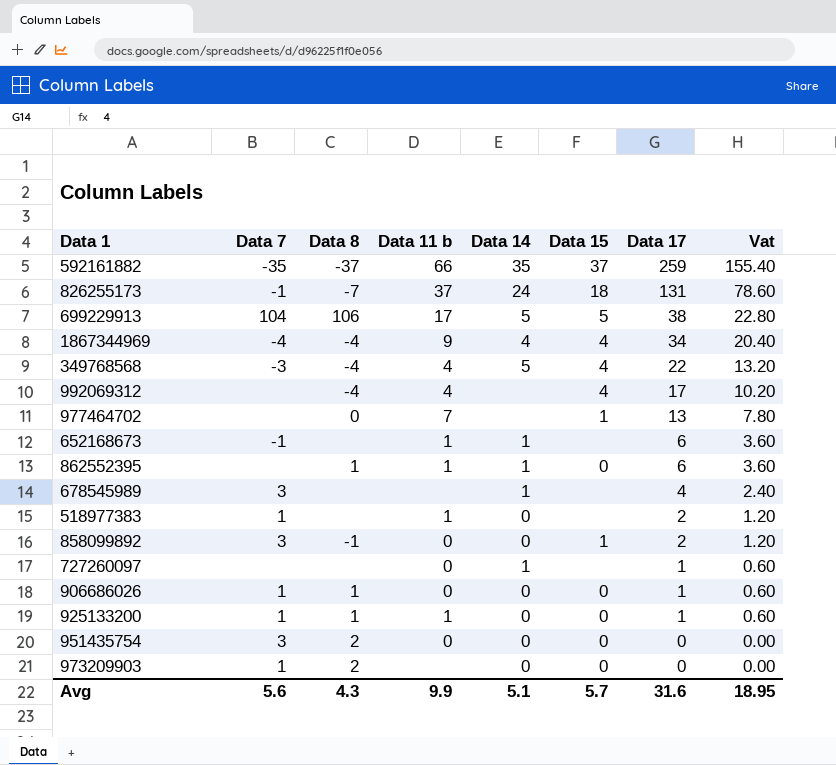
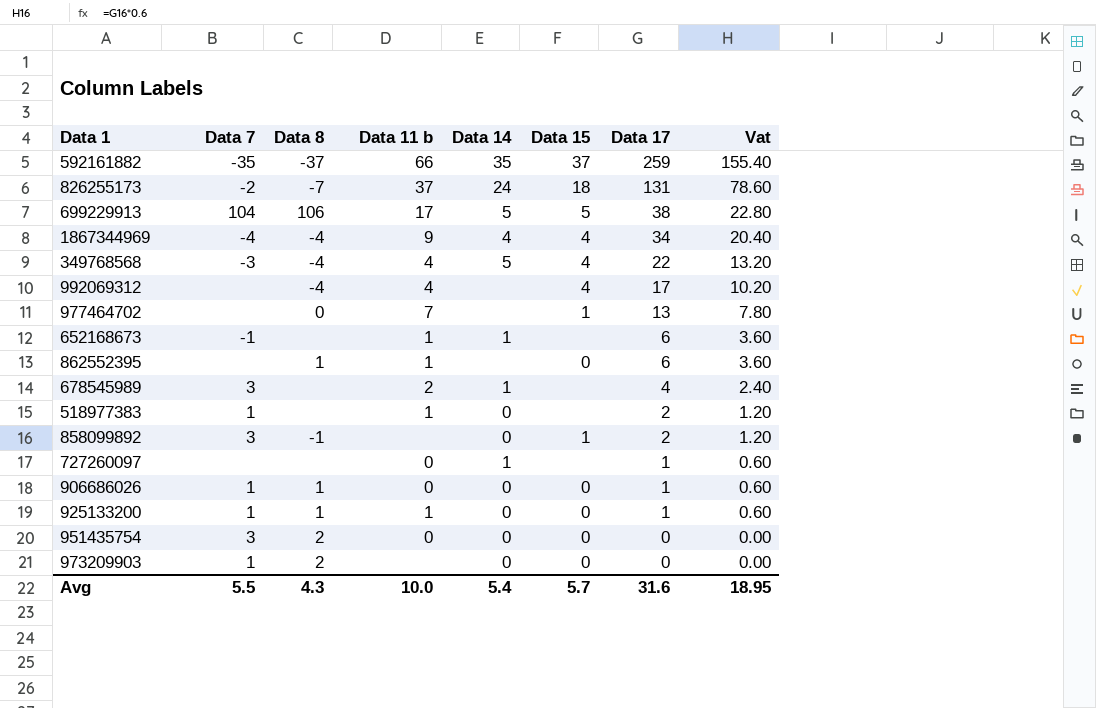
826255173 | Data 7: -1 -> -2
862552395 | Data 14: 1 -> none
678545989 | Data 11 b: none -> 2
858099892 | Data 11 b: 0 -> none
Avg | Data 7: 5.6 -> 5.5
Avg | Data 11 b: 9.9 -> 10.0
Avg | Data 14: 5.1 -> 5.4

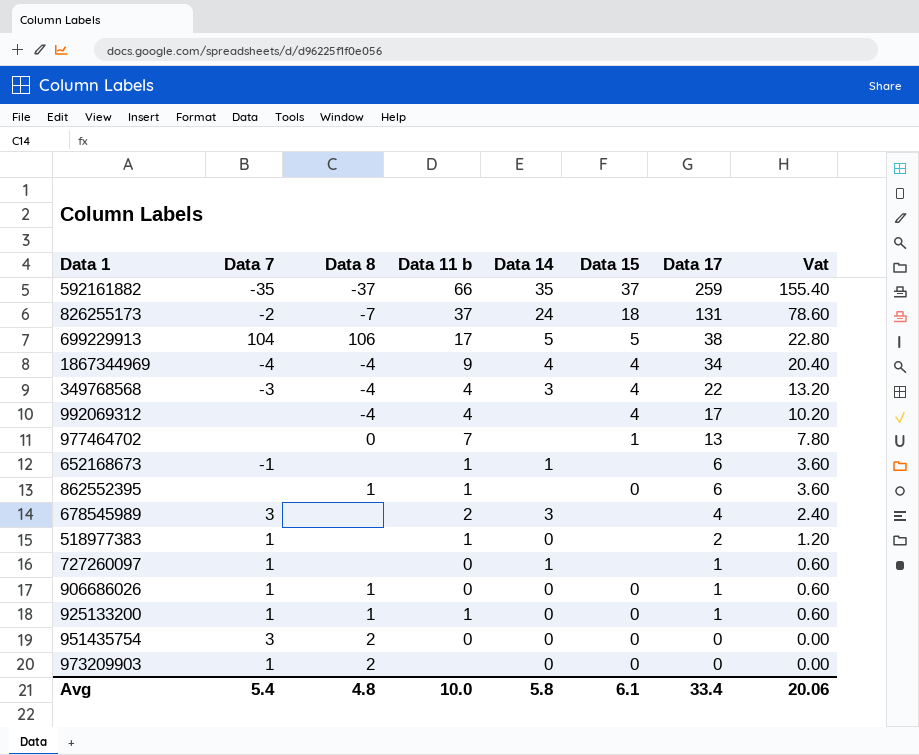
row 858099892: 3 | -1 | none | 0 | 1 | 2 | 1.20 -> none
349768568 | Data 14: 5 -> 3
678545989 | Data 14: 1 -> 3
727260097 | Data 7: none -> 1
Avg | Data 7: 5.5 -> 5.4
Avg | Data 8: 4.3 -> 4.8
Avg | Data 14: 5.4 -> 5.8
Avg | Data 15: 5.7 -> 6.1
Avg | Data 17: 31.6 -> 33.4
Avg | Vat: 18.95 -> 20.06

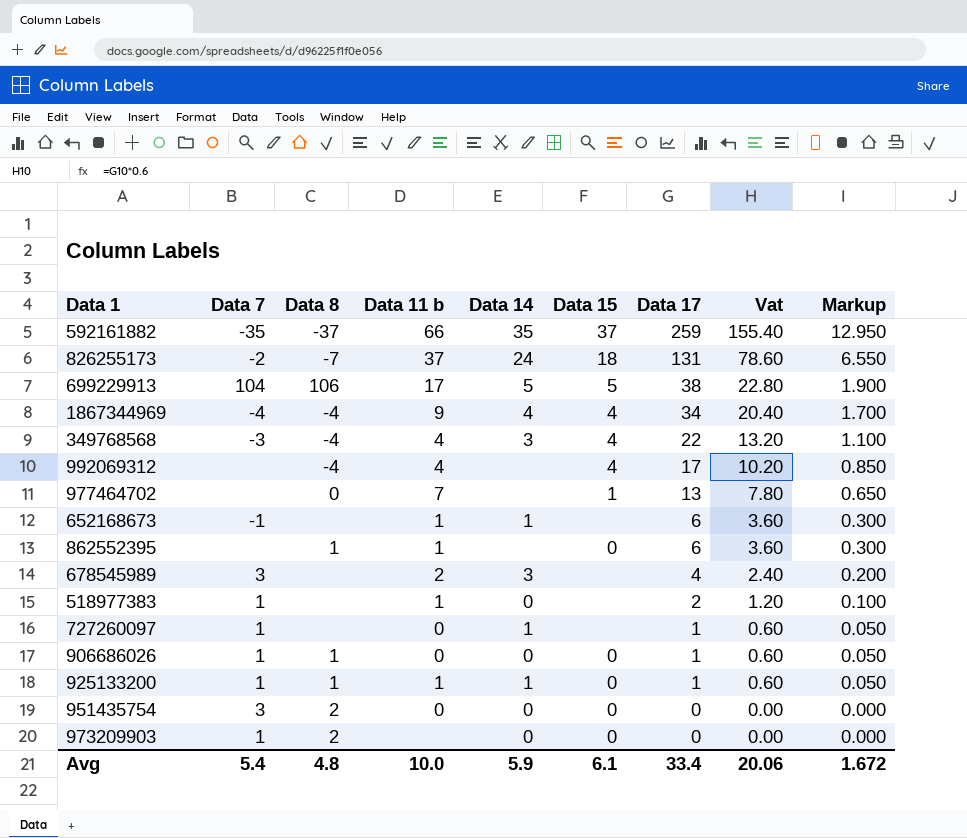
column Markup | formula: none -> [Data 17] * 0.05
925133200 | Data 14: 0 -> 1
Avg | Data 14: 5.8 -> 5.9

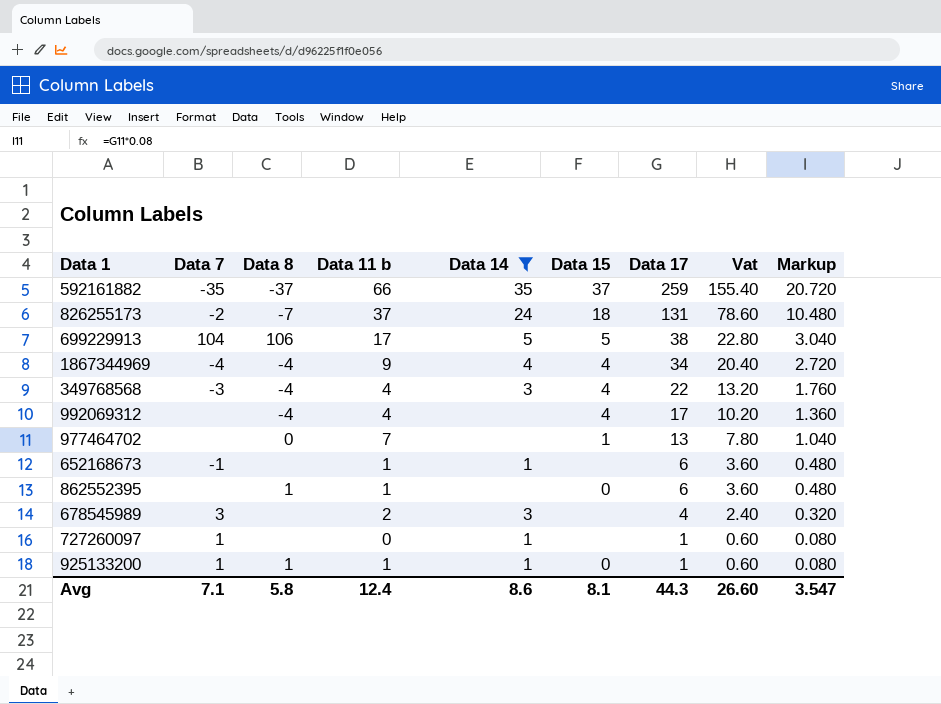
filter: none -> Data 14 != 0
column Markup | formula: [Data 17] * 0.05 -> [Data 17] * 0.08
Avg | Data 7: 5.4 -> 7.1
Avg | Data 8: 4.8 -> 5.8
Avg | Data 11 b: 10.0 -> 12.4
Avg | Data 14: 5.9 -> 8.6
Avg | Data 15: 6.1 -> 8.1
Avg | Data 17: 33.4 -> 44.3
Avg | Vat: 20.06 -> 26.60
Avg | Markup: 1.672 -> 3.547

